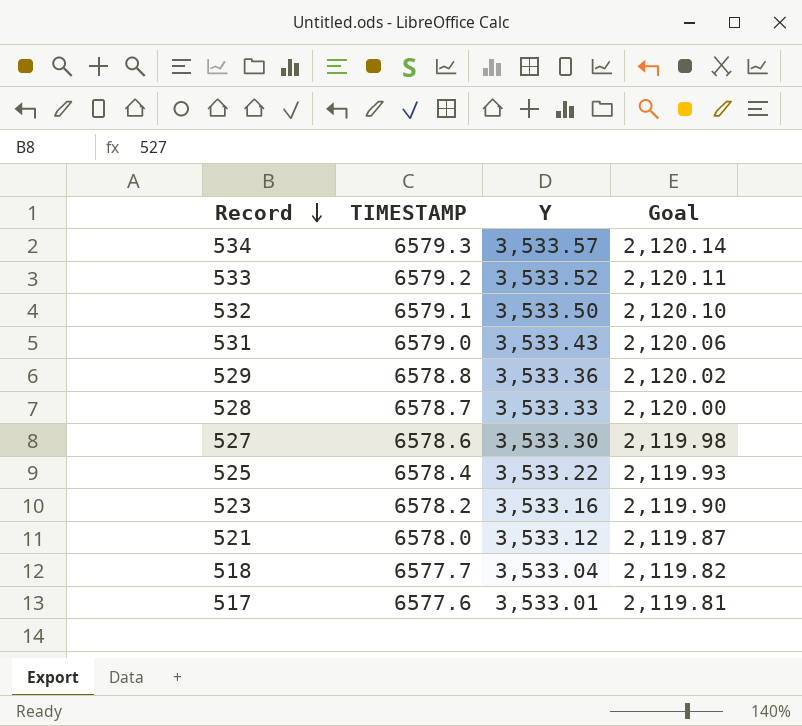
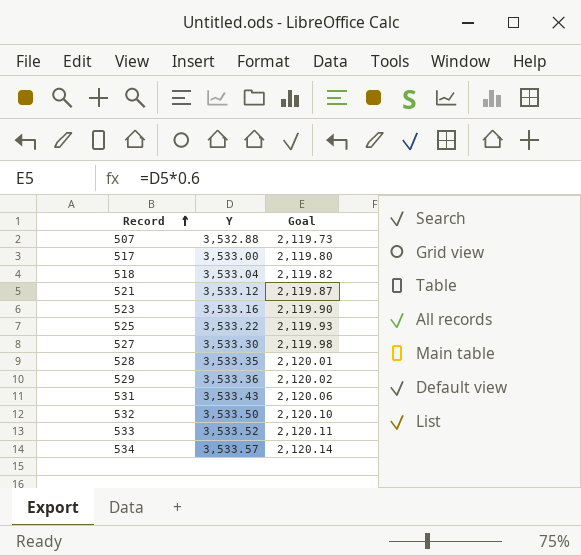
row order: Record descending -> Record ascending
column TIMESTAMP | position: 2 -> none
row 507: none -> 3,532.88 | 2,119.73
517 | Y: 3,533.01 -> 3,533.00
517 | Goal: 2,119.81 -> 2,119.80
528 | Y: 3,533.33 -> 3,533.35
528 | Goal: 2,120.00 -> 2,120.01

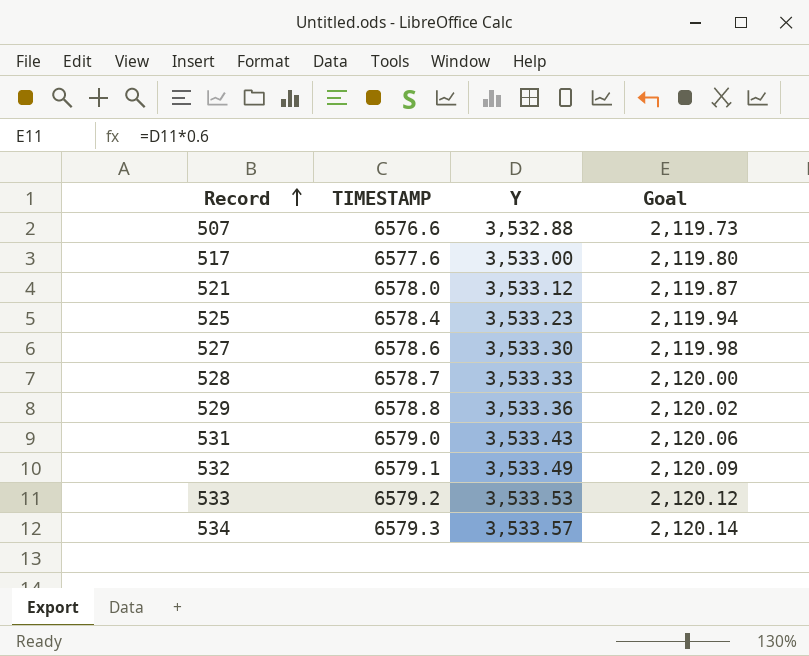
column TIMESTAMP | position: none -> 2
row 518: 3,533.04 | 2,119.82 -> none
row 523: 3,533.16 | 2,119.90 -> none
525 | Y: 3,533.22 -> 3,533.23
525 | Goal: 2,119.93 -> 2,119.94
528 | Y: 3,533.35 -> 3,533.33
528 | Goal: 2,120.01 -> 2,120.00
532 | Y: 3,533.50 -> 3,533.49
532 | Goal: 2,120.10 -> 2,120.09
533 | Y: 3,533.52 -> 3,533.53
533 | Goal: 2,120.11 -> 2,120.12

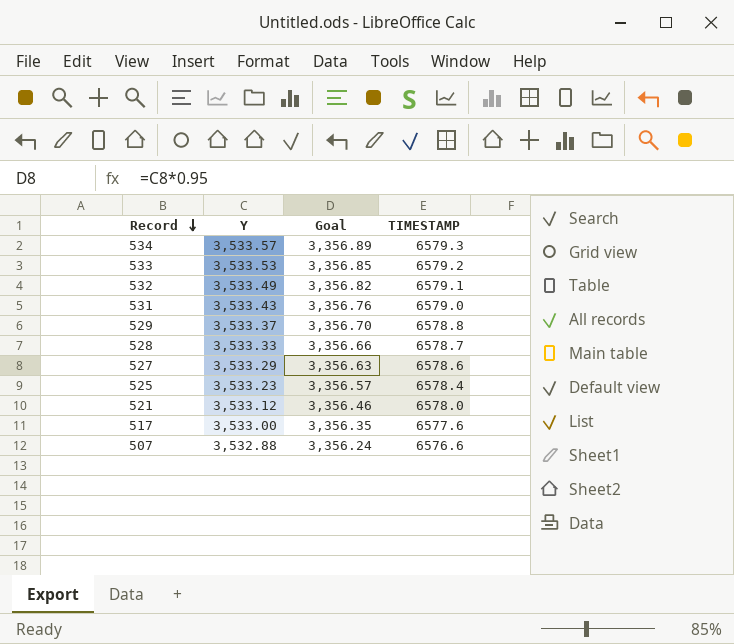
row order: Record ascending -> Record descending
column Goal | formula: [Y] * 0.6 -> [Y] * 0.95
column TIMESTAMP | position: 2 -> 4
529 | Y: 3,533.36 -> 3,533.37
527 | Y: 3,533.30 -> 3,533.29

